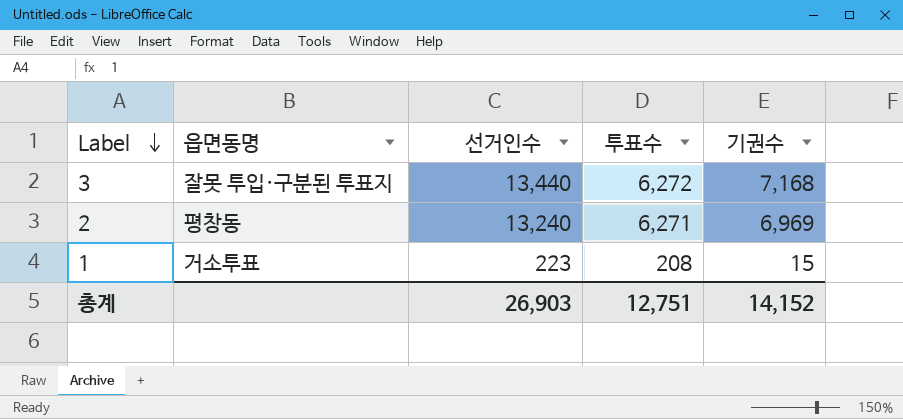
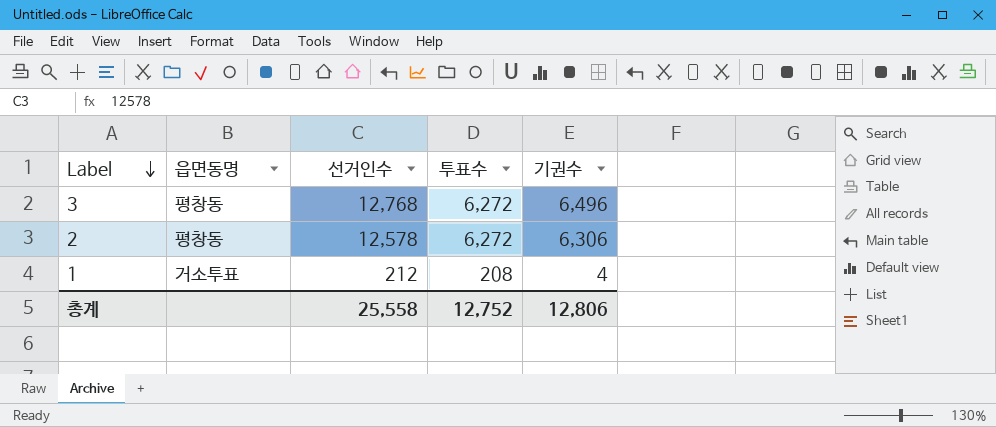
3 | 읍면동명: 잘못 투입·구분된 투표지 -> 평창동
3 | 선거인수: 13,440 -> 12,768
3 | 기권수: 7,168 -> 6,496
2 | 선거인수: 13,240 -> 12,578
2 | 투표수: 6,271 -> 6,272
2 | 기권수: 6,969 -> 6,306
1 | 선거인수: 223 -> 212
1 | 기권수: 15 -> 4
총계 | 선거인수: 26,903 -> 25,558
총계 | 투표수: 12,751 -> 12,752
총계 | 기권수: 14,152 -> 12,806

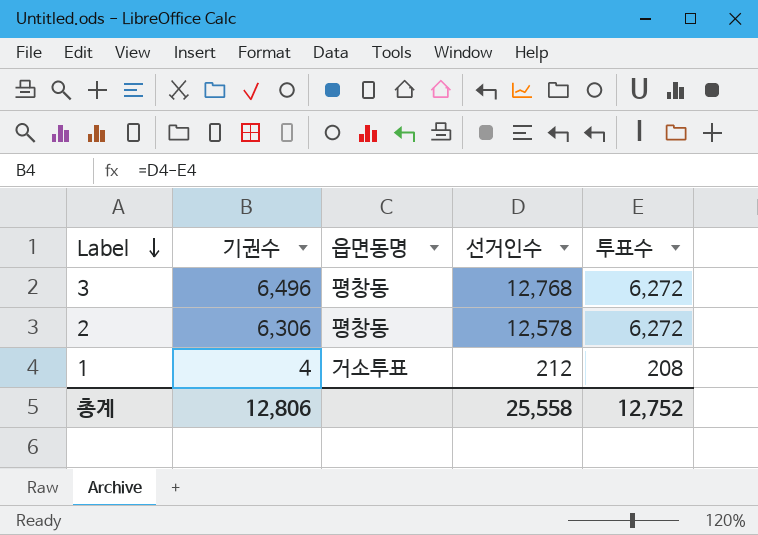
column 기권수 | position: 5 -> 2

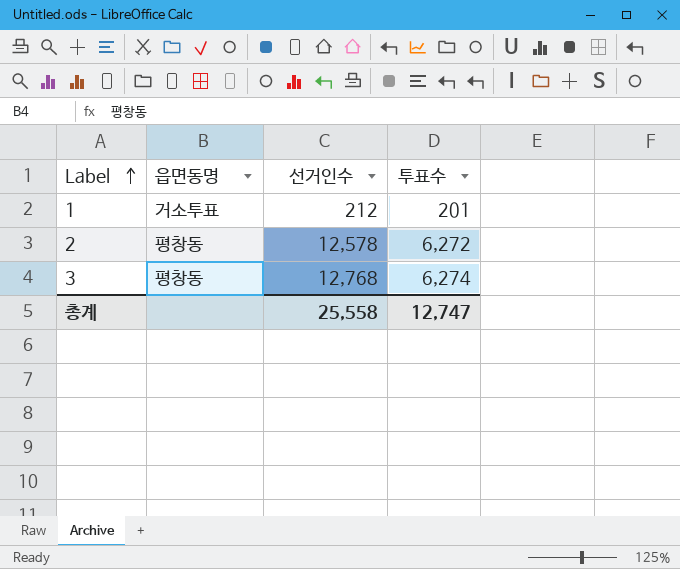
row order: Label descending -> Label ascending
column 기권수 | formula: [선거인수] - [투표수] -> none
1 | 투표수: 208 -> 201
3 | 투표수: 6,272 -> 6,274
총계 | 투표수: 12,752 -> 12,747

